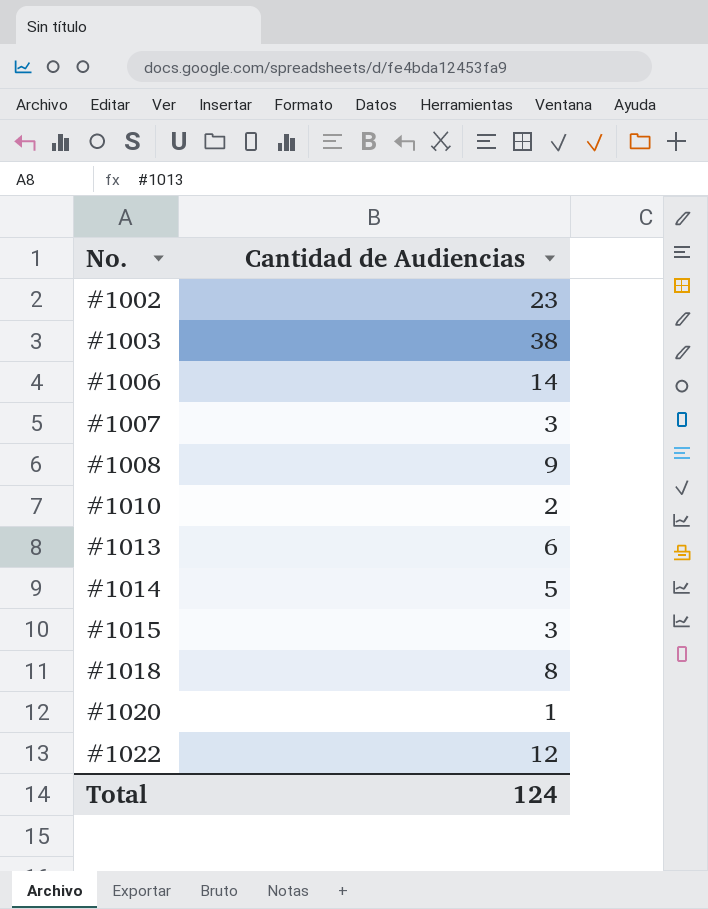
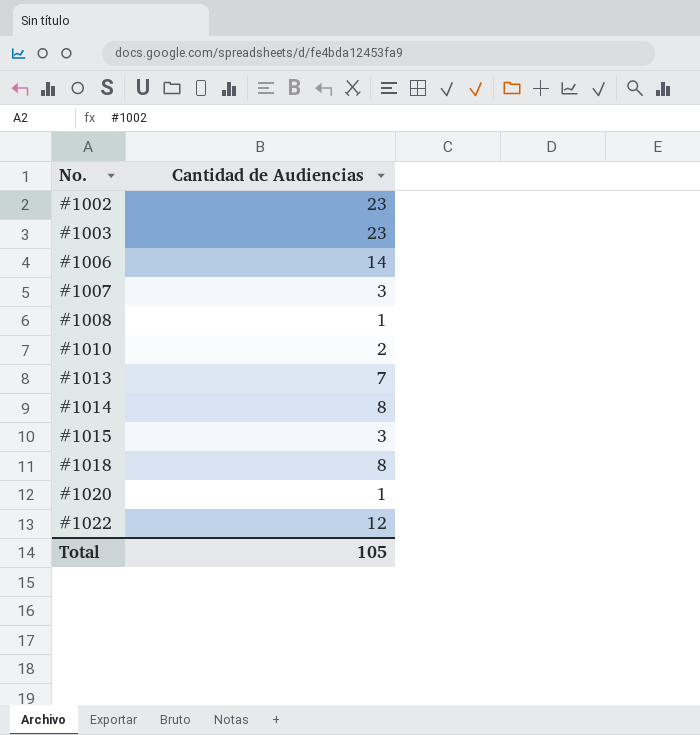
#1003 | Cantidad de Audiencias: 38 -> 23
#1008 | Cantidad de Audiencias: 9 -> 1
#1013 | Cantidad de Audiencias: 6 -> 7
#1014 | Cantidad de Audiencias: 5 -> 8
Total | Cantidad de Audiencias: 124 -> 105

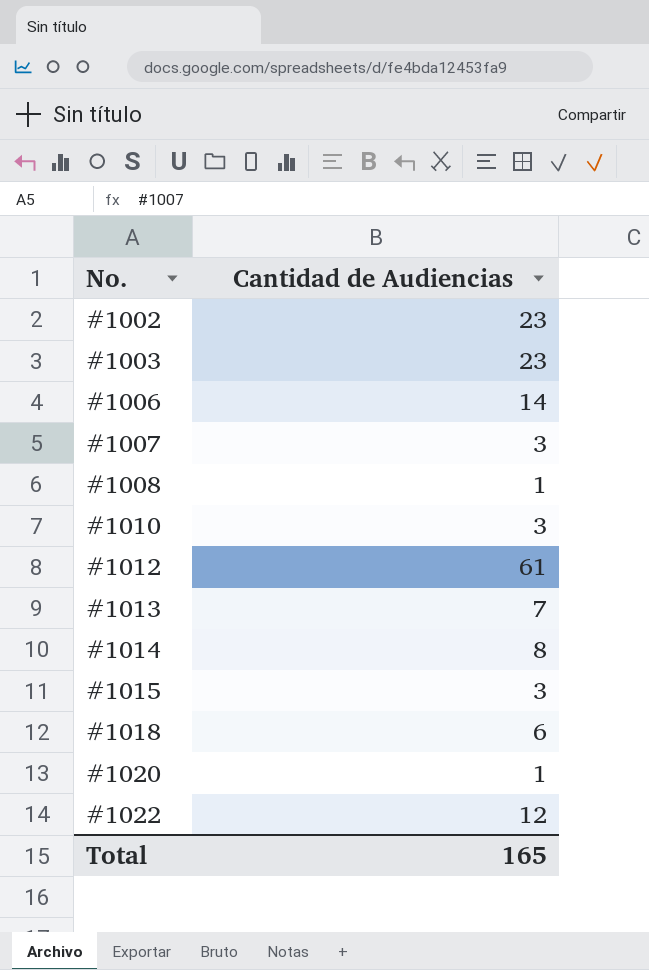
#1010 | Cantidad de Audiencias: 2 -> 3
row #1012: none -> 61
#1018 | Cantidad de Audiencias: 8 -> 6
Total | Cantidad de Audiencias: 105 -> 165

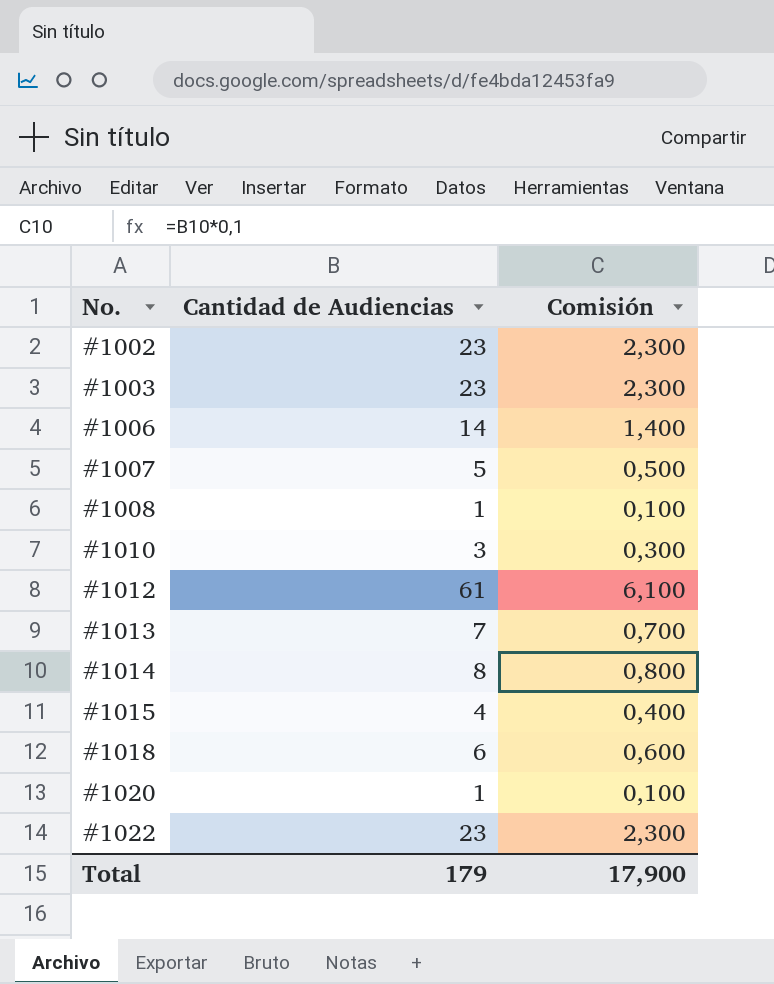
column Comisión | formula: none -> [Cantidad de Audiencias] * 0,1
#1007 | Cantidad de Audiencias: 3 -> 5
#1015 | Cantidad de Audiencias: 3 -> 4
#1022 | Cantidad de Audiencias: 12 -> 23
Total | Cantidad de Audiencias: 165 -> 179

